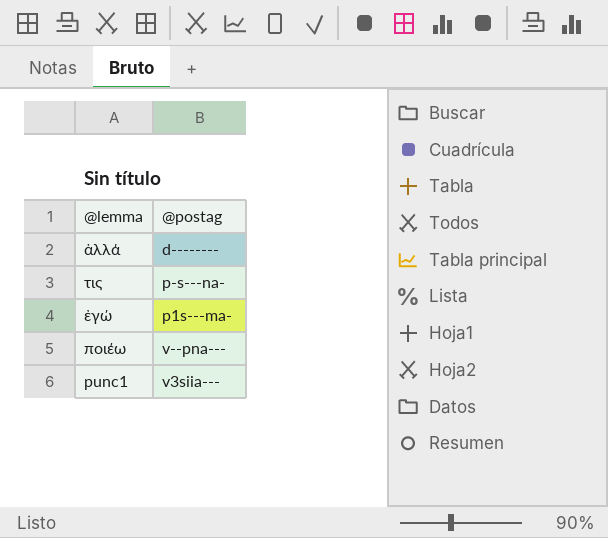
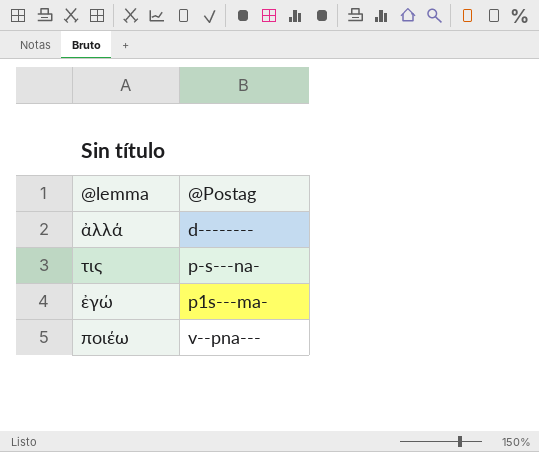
column name: @postag -> @Postag
row punc1: v3siia--- -> none

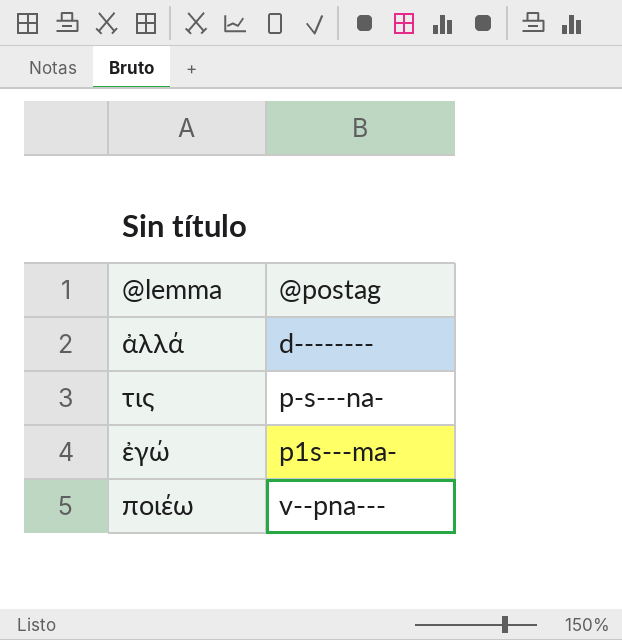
column name: @Postag -> @postag

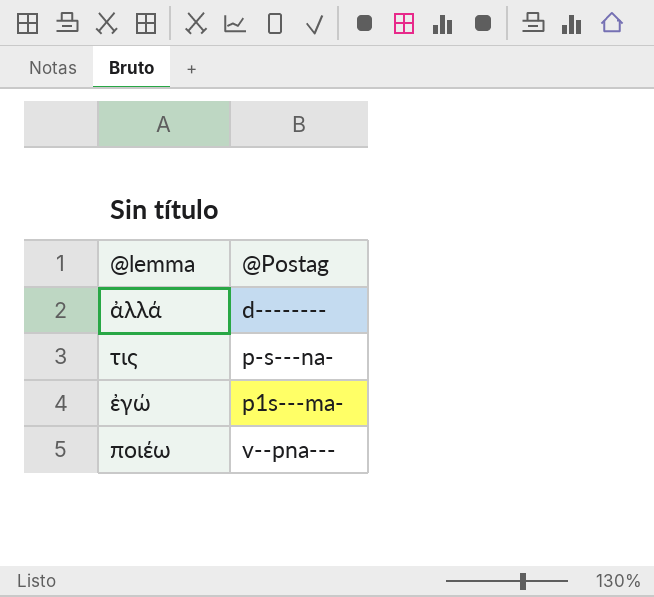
column name: @postag -> @Postag

